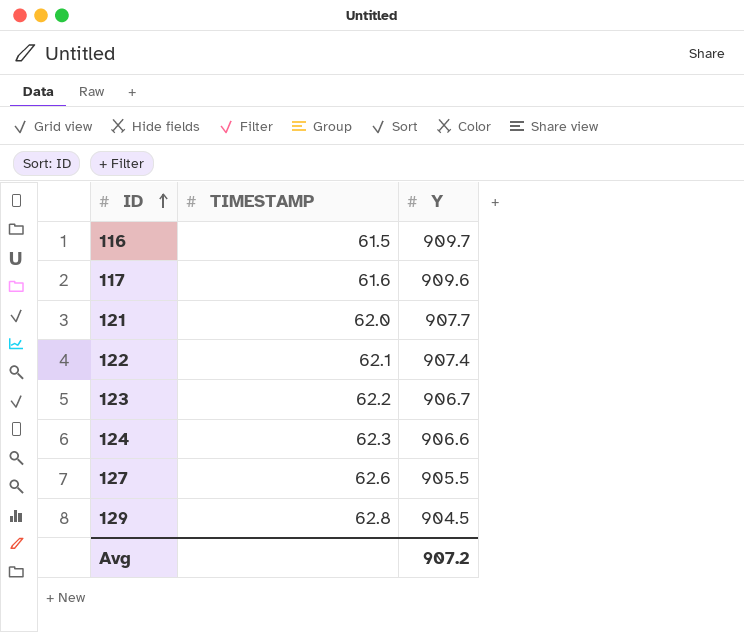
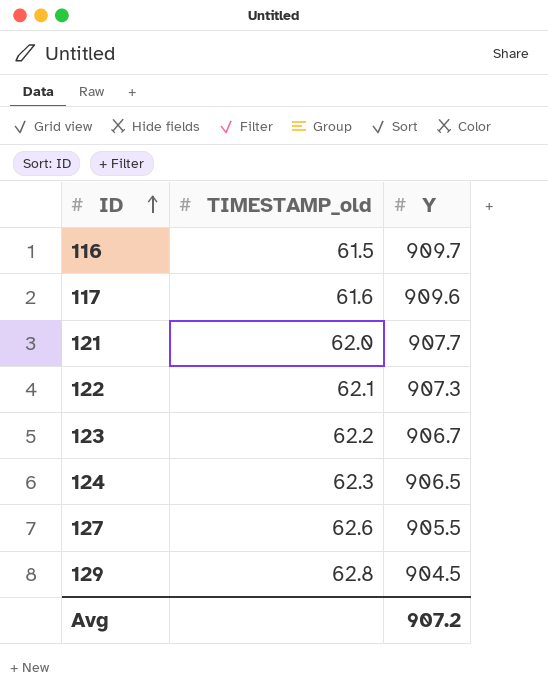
column name: TIMESTAMP -> TIMESTAMP_old
122 | Y: 907.4 -> 907.3
124 | Y: 906.6 -> 906.5

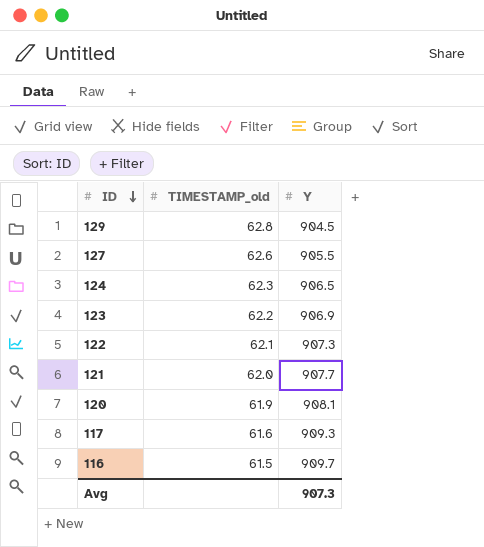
row order: ID ascending -> ID descending
123 | Y: 906.7 -> 906.9
row 120: none -> 61.9 | 908.1
117 | Y: 909.6 -> 909.3
Avg | Y: 907.2 -> 907.3

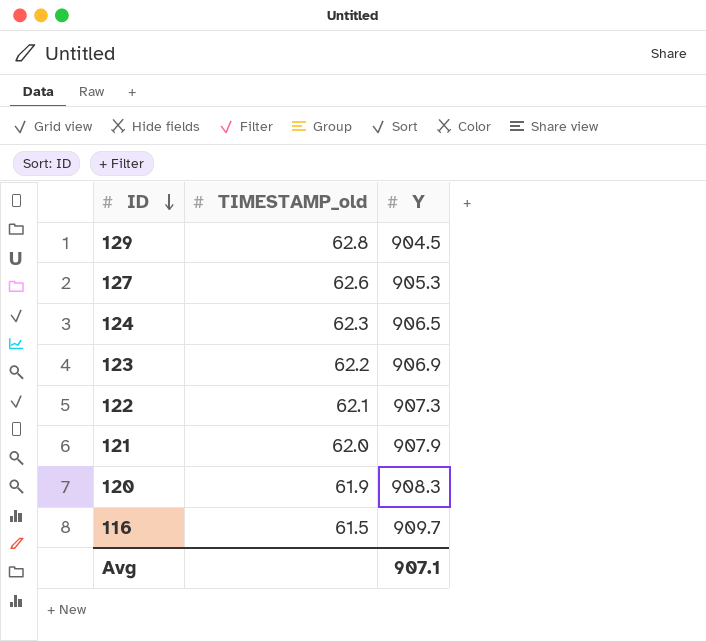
row 117: 61.6 | 909.3 -> none
127 | Y: 905.5 -> 905.3
121 | Y: 907.7 -> 907.9
120 | Y: 908.1 -> 908.3
Avg | Y: 907.3 -> 907.1

